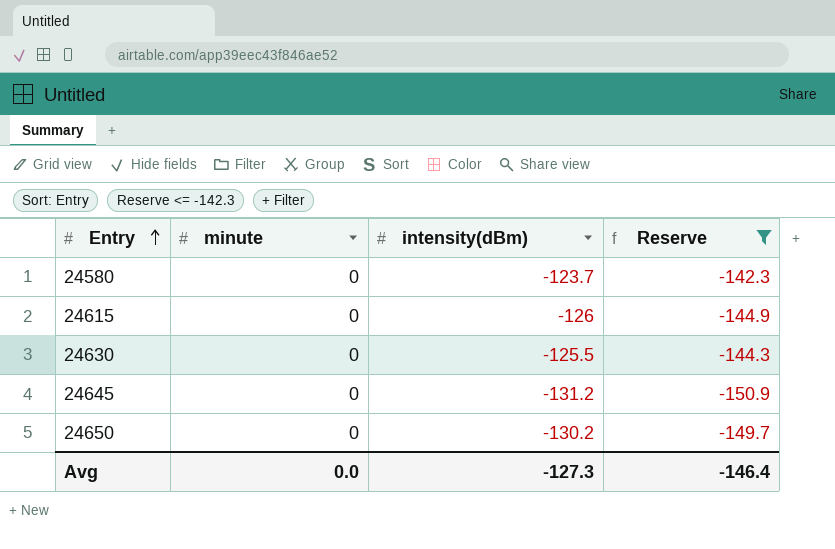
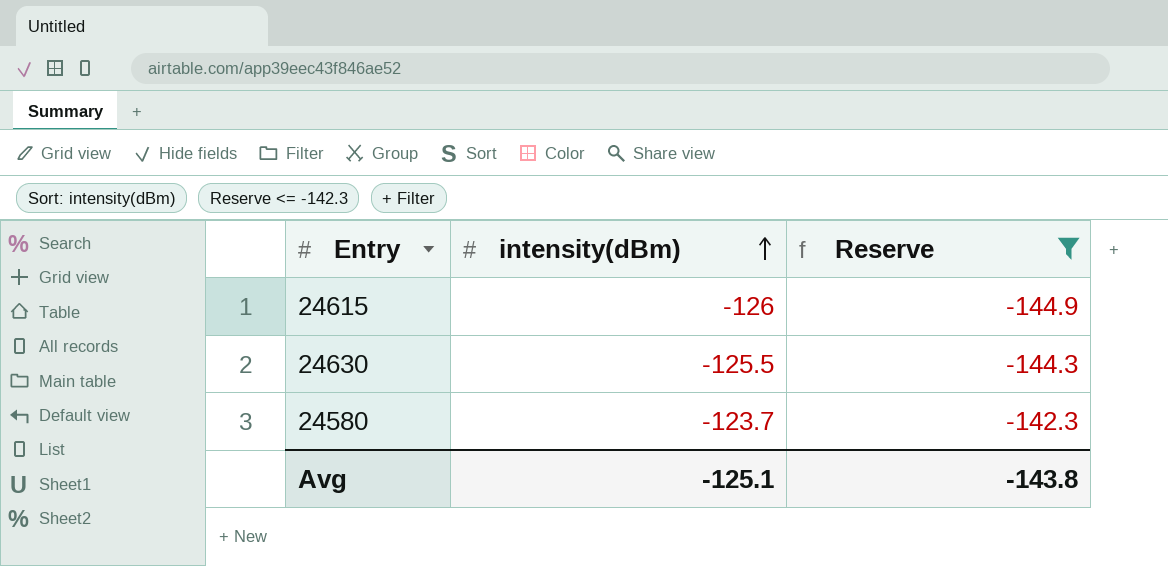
row order: Entry ascending -> intensity(dBm) ascending
column minute | position: 2 -> none
row 24645: 0 | -131.2 | -150.9 -> none
row 24650: 0 | -130.2 | -149.7 -> none
Avg | intensity(dBm): -127.3 -> -125.1
Avg | Reserve: -146.4 -> -143.8

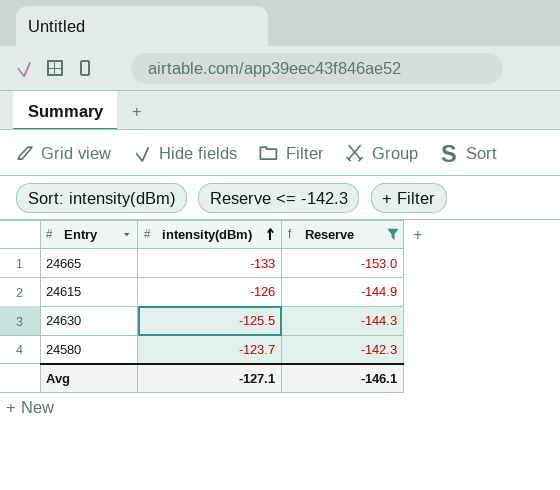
row 24665: none -> -133 | -153.0
Avg | intensity(dBm): -125.1 -> -127.1
Avg | Reserve: -143.8 -> -146.1

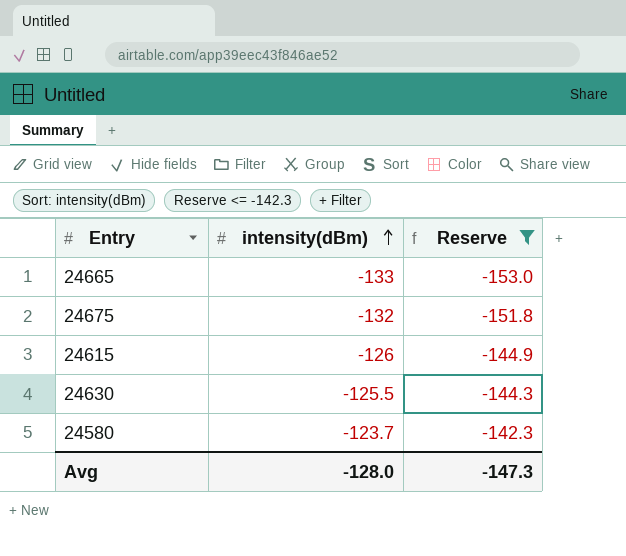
row 24675: none -> -132 | -151.8
Avg | intensity(dBm): -127.1 -> -128.0
Avg | Reserve: -146.1 -> -147.3

